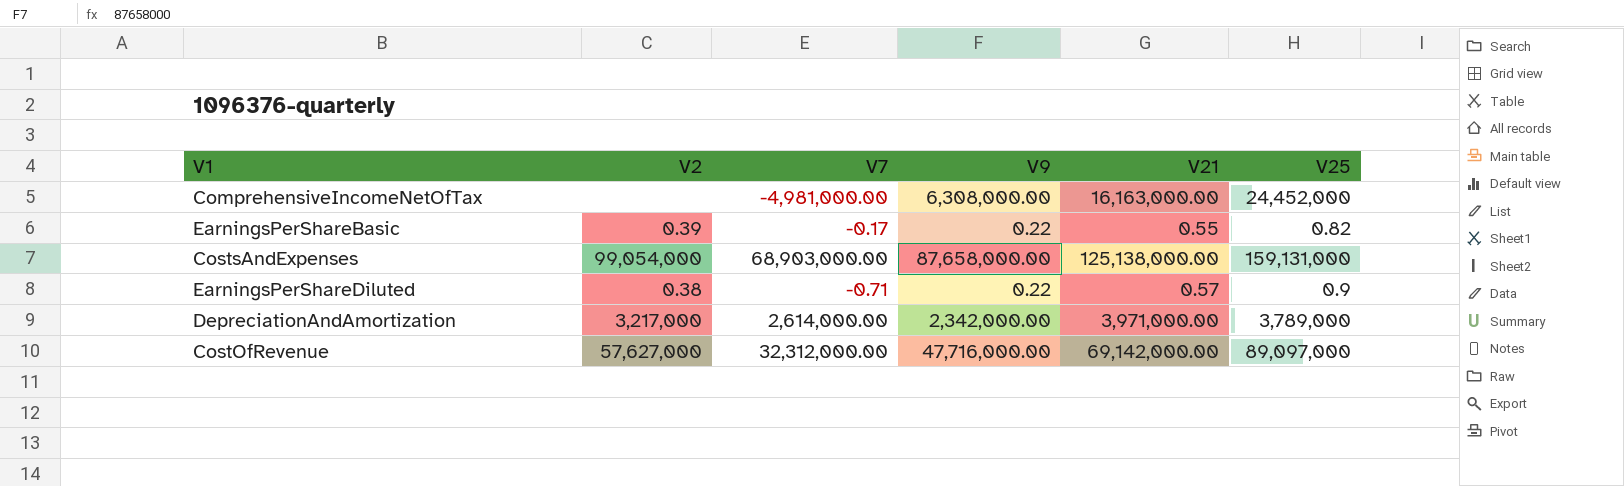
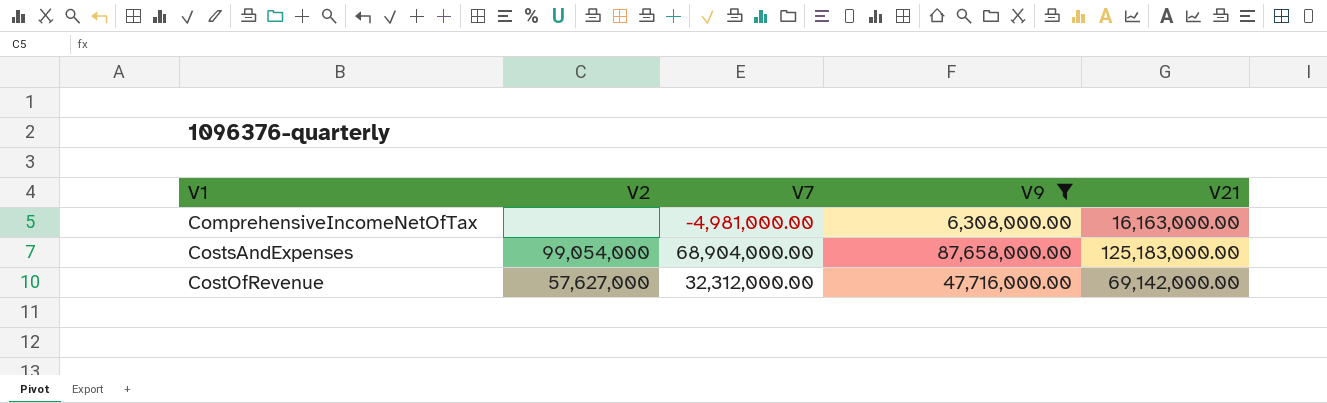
filter: none -> V9 >= 6,308,000.00
column V25 | position: 6 -> none
CostsAndExpenses | V7: 68,903,000.00 -> 68,904,000.00
CostsAndExpenses | V21: 125,138,000.00 -> 125,183,000.00

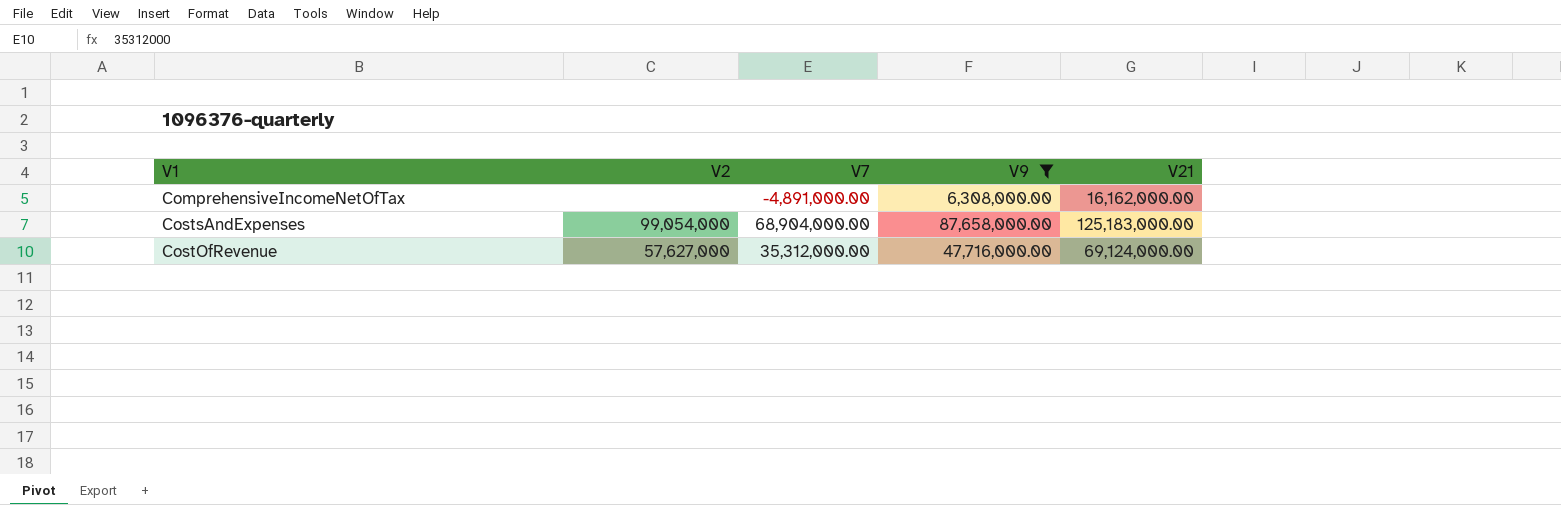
ComprehensiveIncomeNetOfTax | V7: -4,981,000.00 -> -4,891,000.00
ComprehensiveIncomeNetOfTax | V21: 16,163,000.00 -> 16,162,000.00
CostOfRevenue | V7: 32,312,000.00 -> 35,312,000.00
CostOfRevenue | V21: 69,142,000.00 -> 69,124,000.00

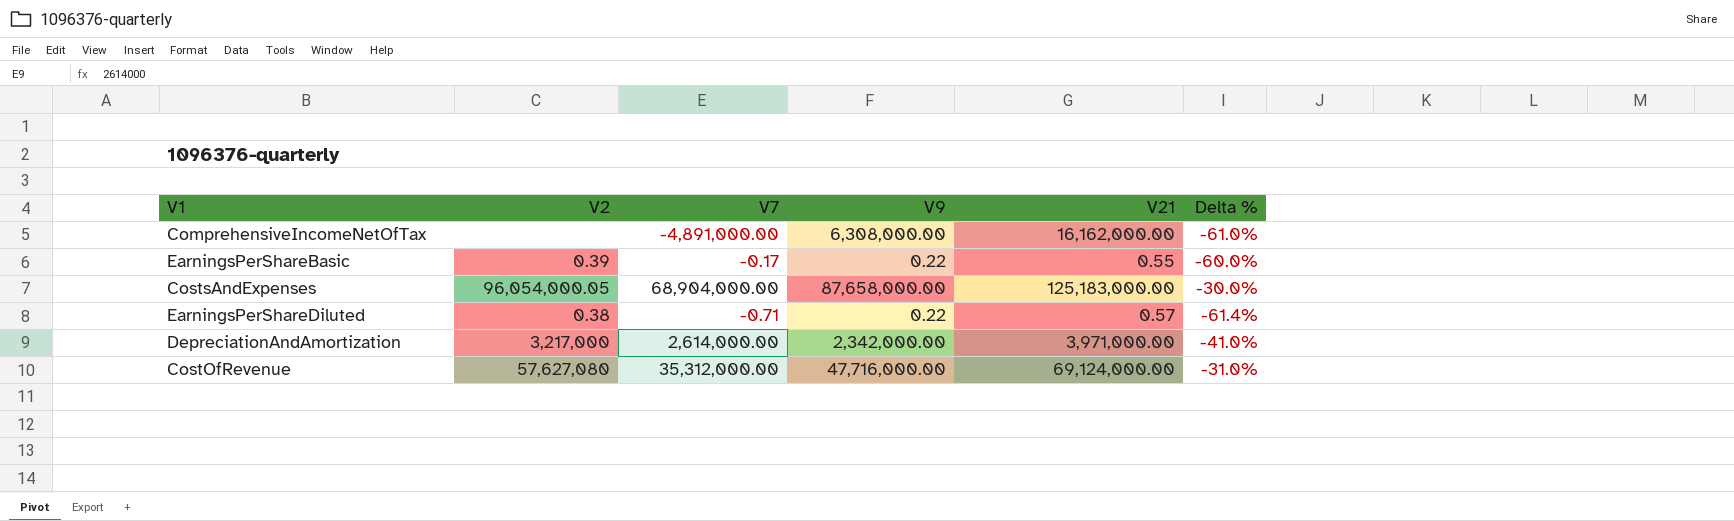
filter: V9 >= 6,308,000.00 -> none
column Delta % | formula: none -> ([V9] - [V21]) / [V21]
CostsAndExpenses | V2: 99,054,000 -> 96,054,000.05
CostOfRevenue | V2: 57,627,000 -> 57,627,080

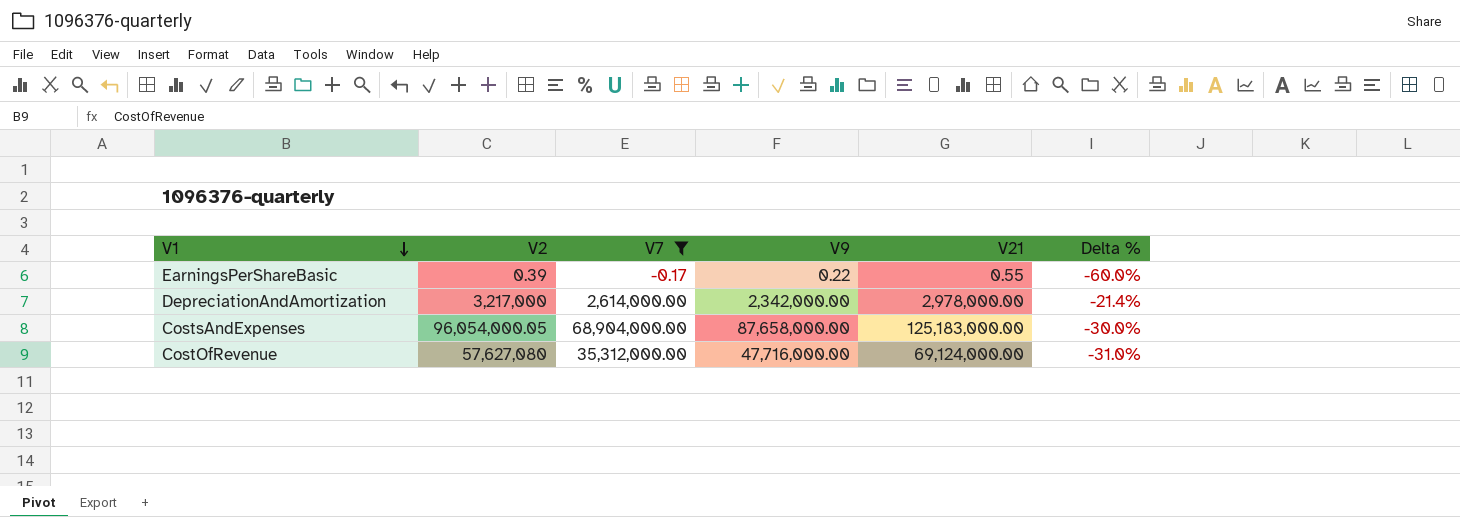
filter: none -> V7 >= -0.17
row order: none -> V1 descending
DepreciationAndAmortization | V21: 3,971,000.00 -> 2,978,000.00
DepreciationAndAmortization | Delta %: -41.0% -> -21.4%

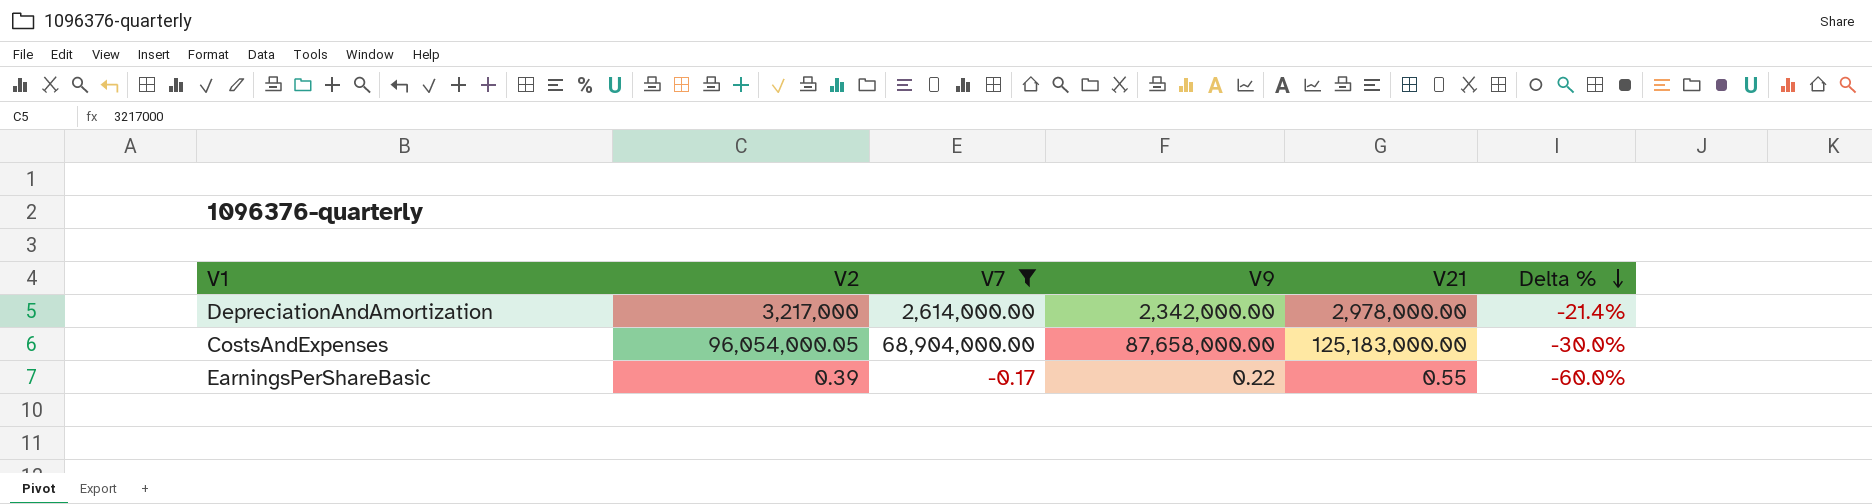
row order: V1 descending -> Delta % descending
row CostOfRevenue: 57,627,080 | 35,312,000.00 | 47,716,000.00 | 69,124,000.00 | -31.0% -> none

